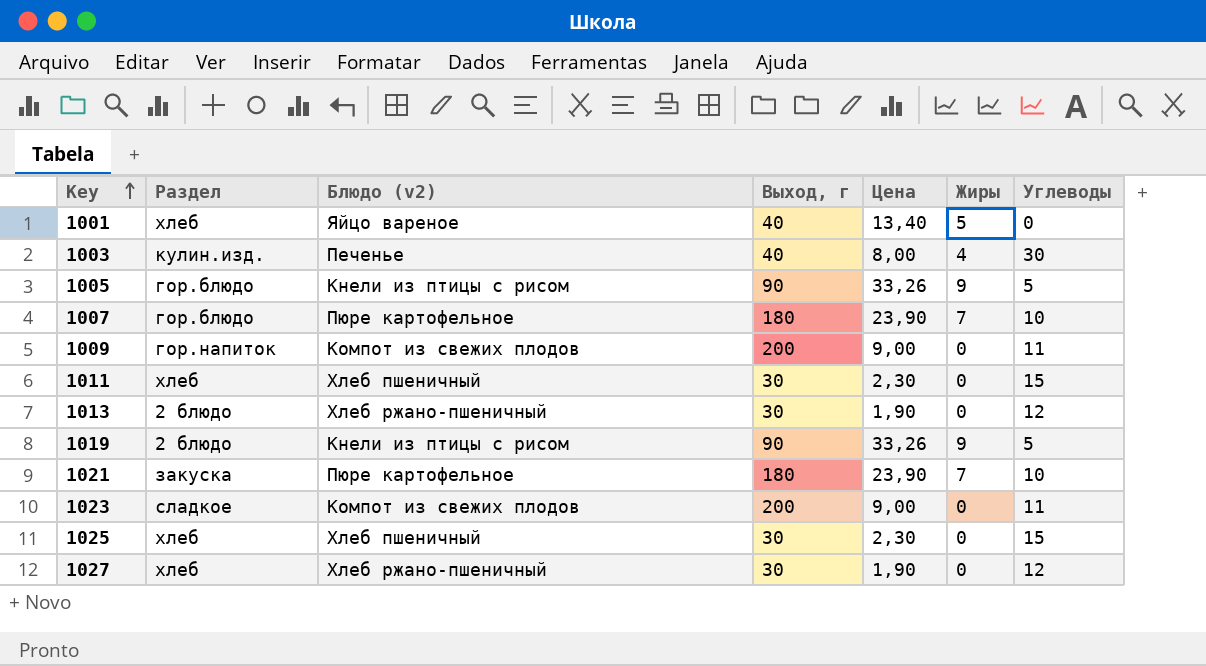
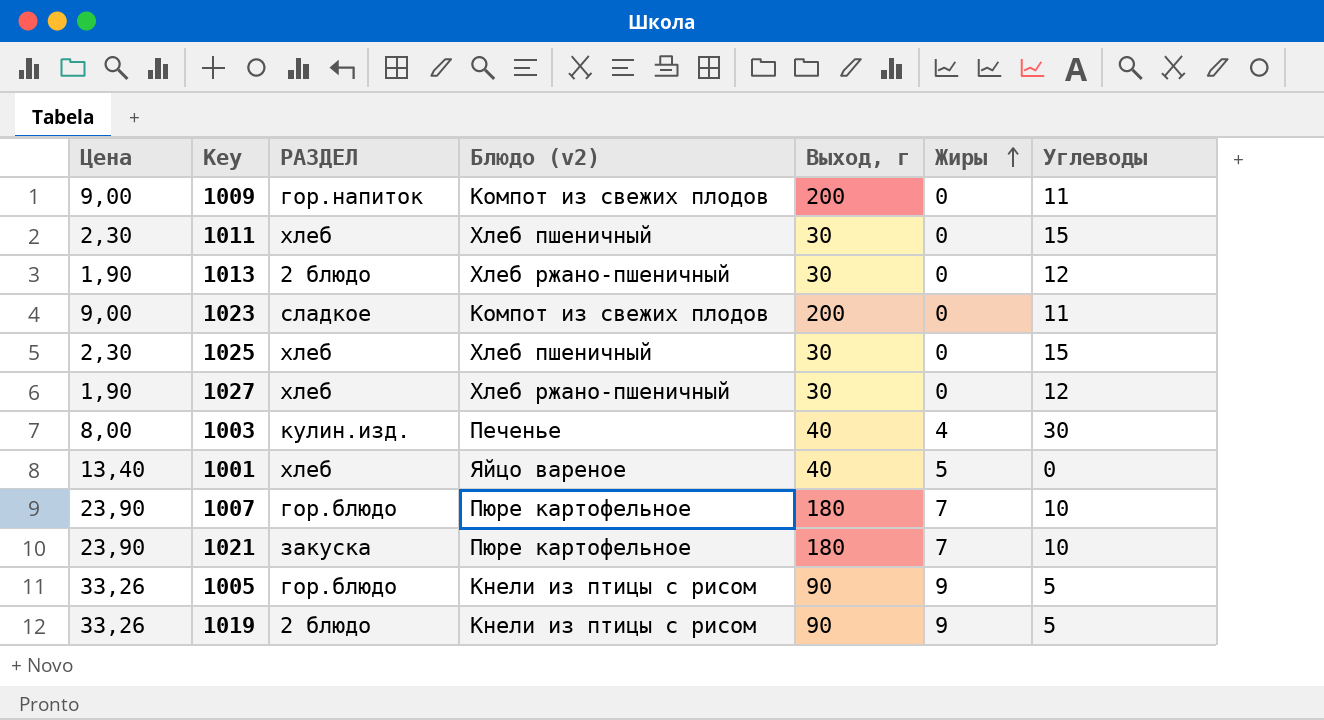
row order: Key ascending -> Жиры ascending
column Цена | position: 5 -> 1
column name: Раздел -> РАЗДЕЛ

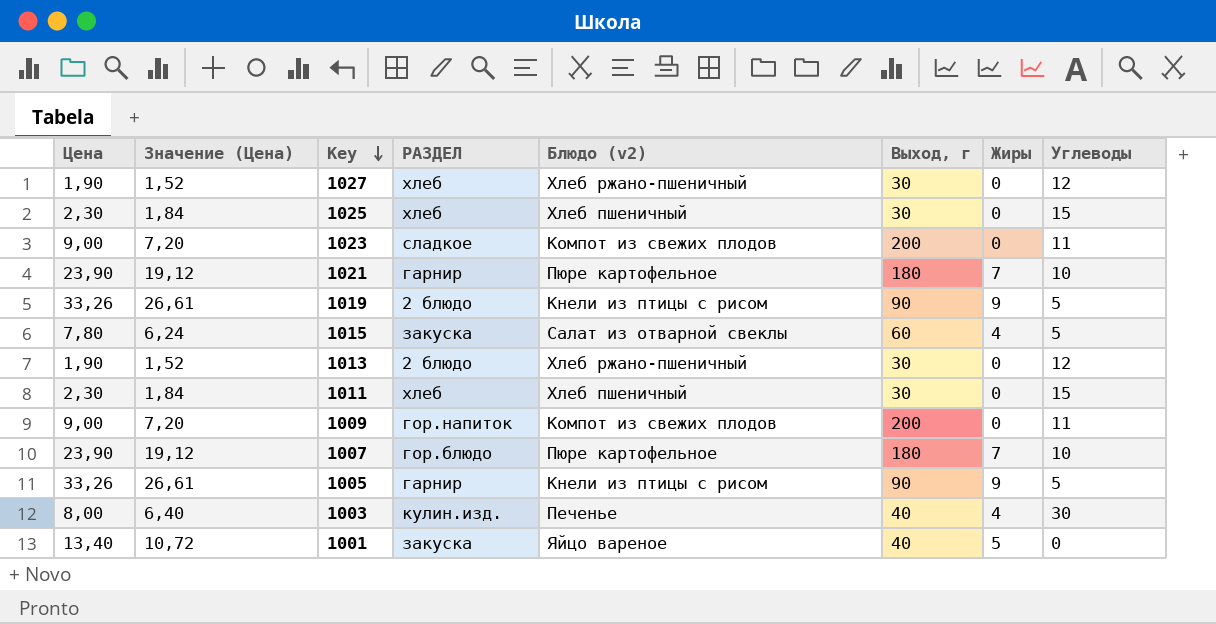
row order: Жиры ascending -> Key descending
column Значение (Цена) | formula: none -> [Цена] * 0,8
1021 | РАЗДЕЛ: закуска -> гарнир
row 1015: none -> 7,80 | 6,24 | закуска | Салат из отварной свеклы | 60 | 4 | 5
1005 | РАЗДЕЛ: гор.блюдо -> гарнир
1001 | РАЗДЕЛ: хлеб -> закуска

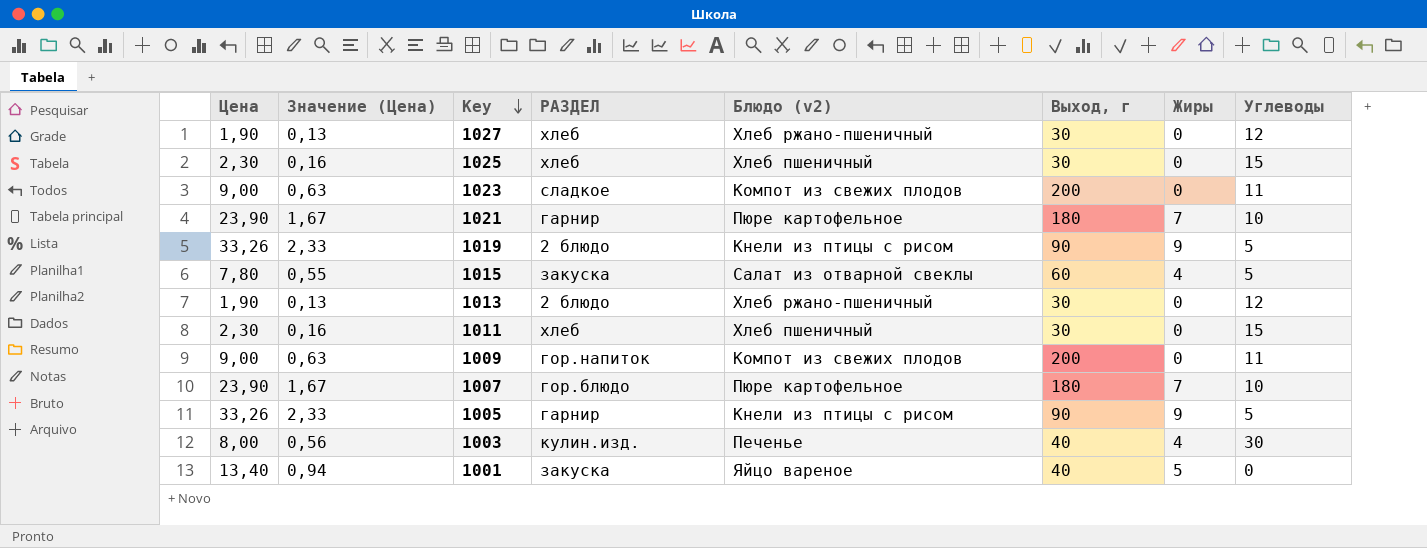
column Значение (Цена) | formula: [Цена] * 0,8 -> [Цена] * 0,07

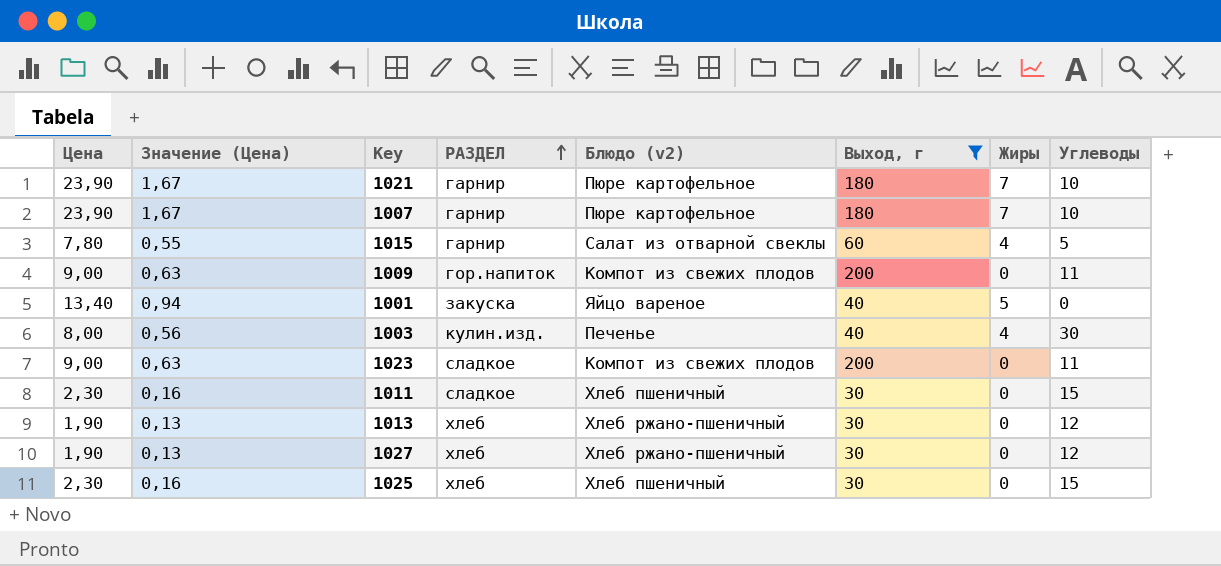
filter: none -> Выход, г != 90
row order: Key descending -> РАЗДЕЛ ascending
1007 | РАЗДЕЛ: гор.блюдо -> гарнир
1015 | РАЗДЕЛ: закуска -> гарнир
1011 | РАЗДЕЛ: хлеб -> сладкое
1013 | РАЗДЕЛ: 2 блюдо -> хлеб

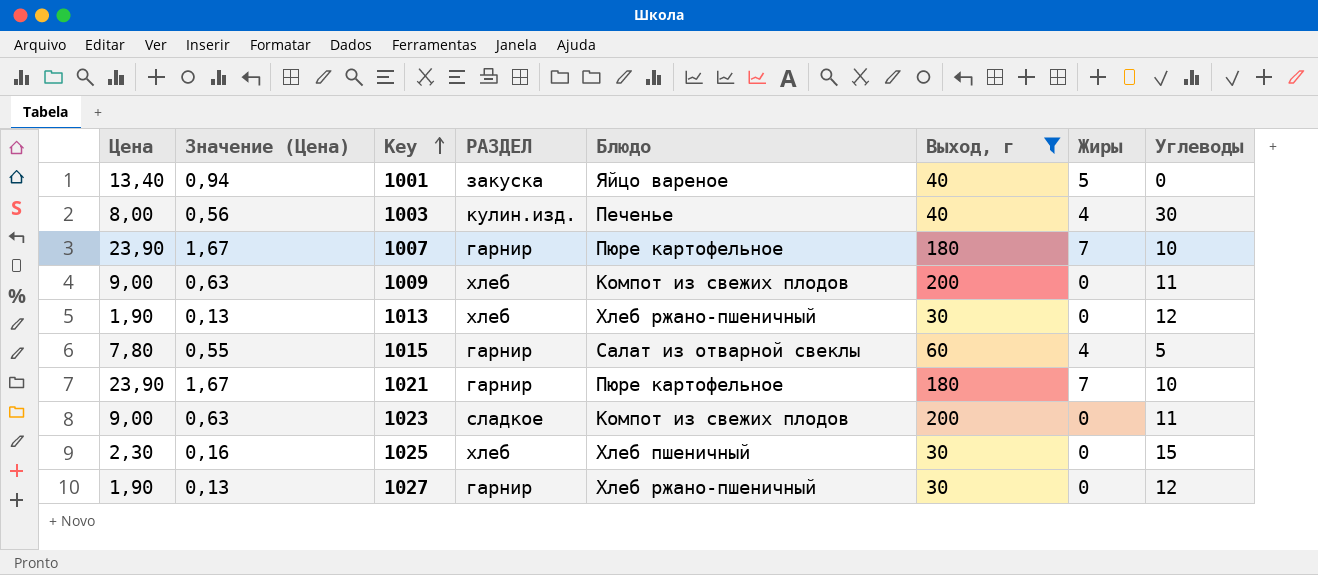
row order: РАЗДЕЛ ascending -> Key ascending
column name: Блюдо (v2) -> Блюдо
row 1011: 2,30 | 0,16 | сладкое | Хлеб пшеничный | 30 | 0 | 15 -> none
1009 | РАЗДЕЛ: гор.напиток -> хлеб
1027 | РАЗДЕЛ: хлеб -> гарнир

